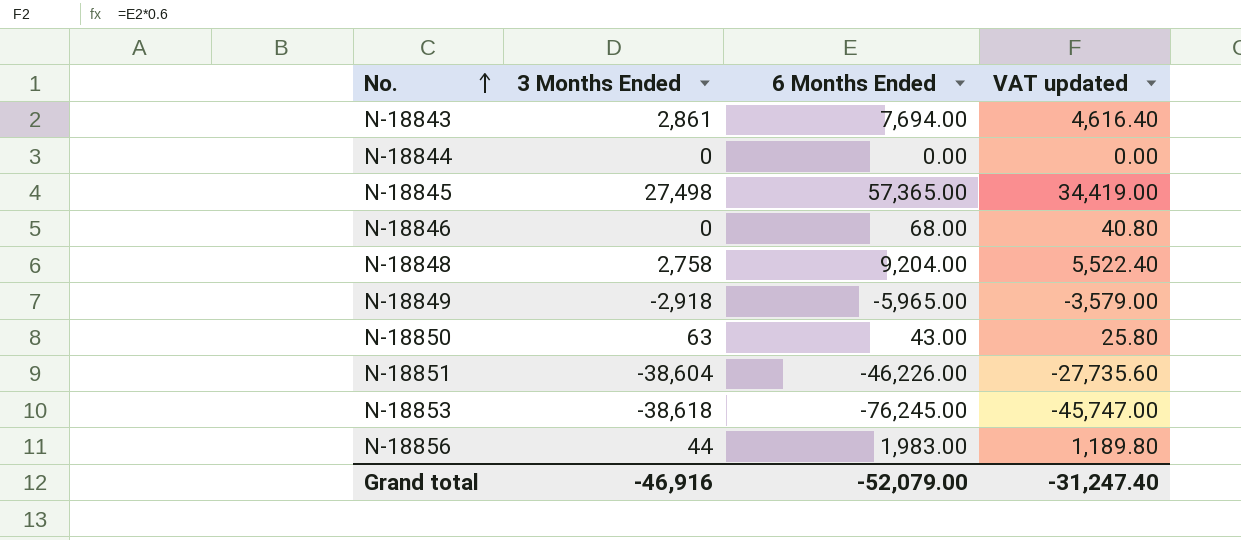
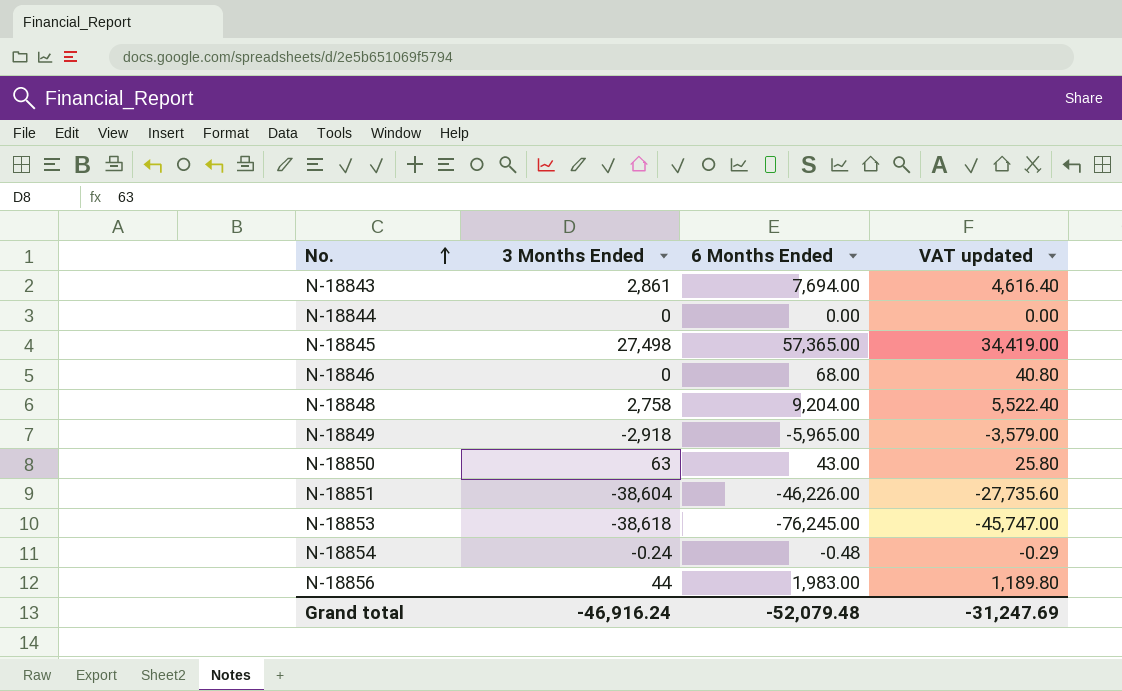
row N-18854: none -> -0.24 | -0.48 | -0.29
Grand total | 3 Months Ended: -46,916 -> -46,916.24
Grand total | 6 Months Ended: -52,079.00 -> -52,079.48
Grand total | VAT updated: -31,247.40 -> -31,247.69

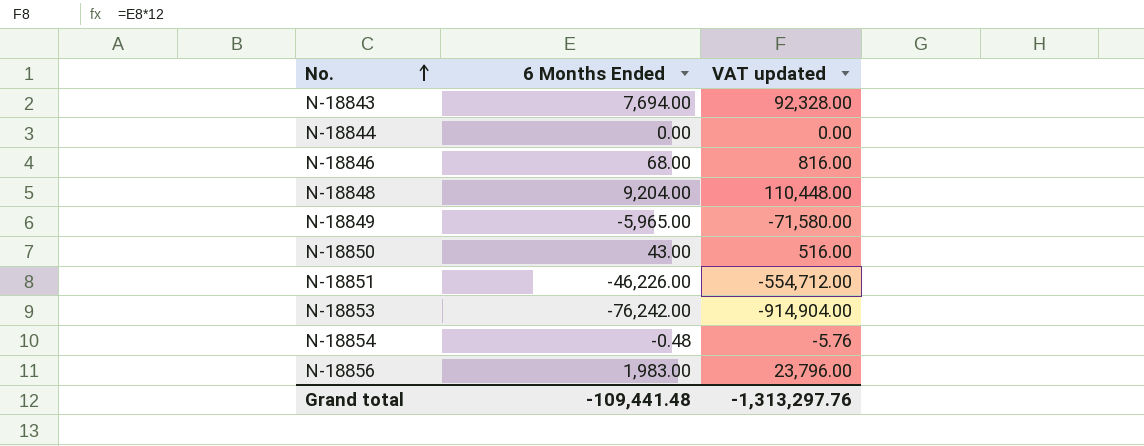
column 3 Months Ended | position: 2 -> none
column VAT updated | formula: [6 Months Ended] * 0.6 -> [6 Months Ended] * 12
row N-18845: 27,498 | 57,365.00 | 34,419.00 -> none
N-18853 | 6 Months Ended: -76,245.00 -> -76,242.00
Grand total | 6 Months Ended: -52,079.48 -> -109,441.48
Grand total | VAT updated: -31,247.69 -> -1,313,297.76

